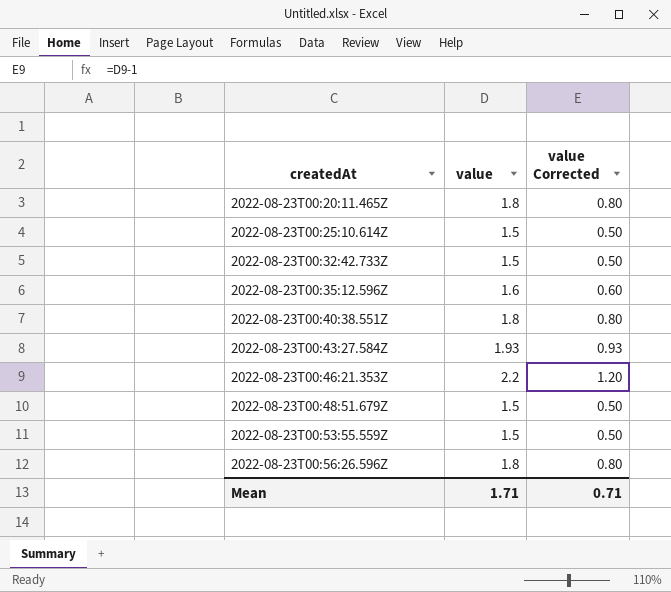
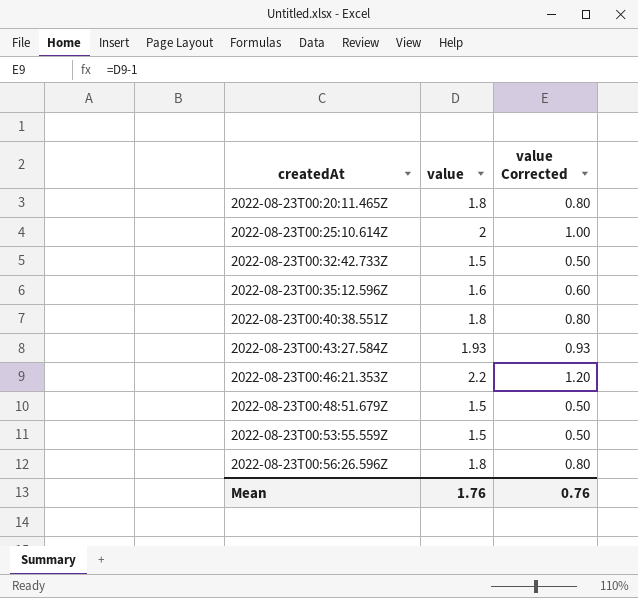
2022-08-23T00:25:10.614Z | value: 1.5 -> 2
2022-08-23T00:25:10.614Z | value Corrected: 0.50 -> 1.00
Mean | value: 1.71 -> 1.76
Mean | value Corrected: 0.71 -> 0.76

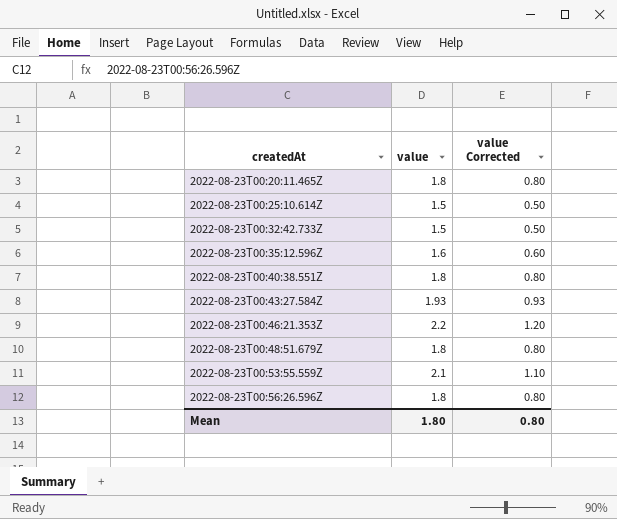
2022-08-23T00:25:10.614Z | value: 2 -> 1.5
2022-08-23T00:25:10.614Z | value Corrected: 1.00 -> 0.50
2022-08-23T00:48:51.679Z | value: 1.5 -> 1.8
2022-08-23T00:48:51.679Z | value Corrected: 0.50 -> 0.80
2022-08-23T00:53:55.559Z | value: 1.5 -> 2.1
2022-08-23T00:53:55.559Z | value Corrected: 0.50 -> 1.10
Mean | value: 1.76 -> 1.80
Mean | value Corrected: 0.76 -> 0.80

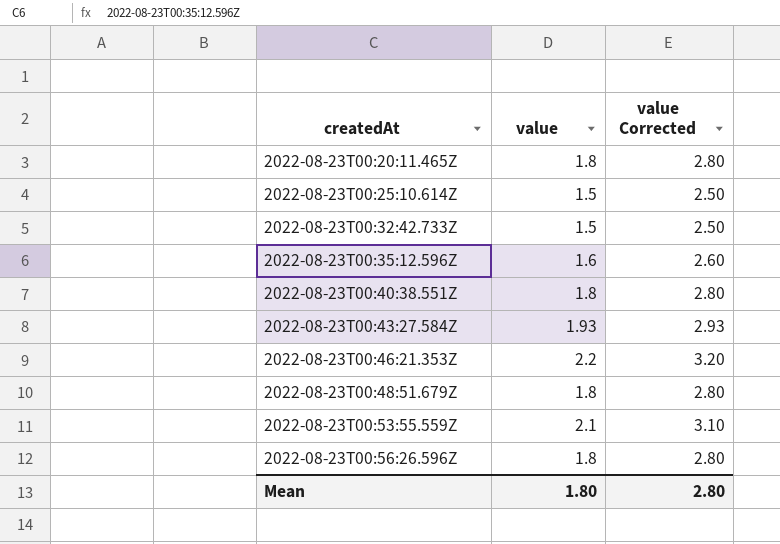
column value Corrected | formula: [value] - 1 -> [value] + 1
Mean | value Corrected: 0.80 -> 2.80

